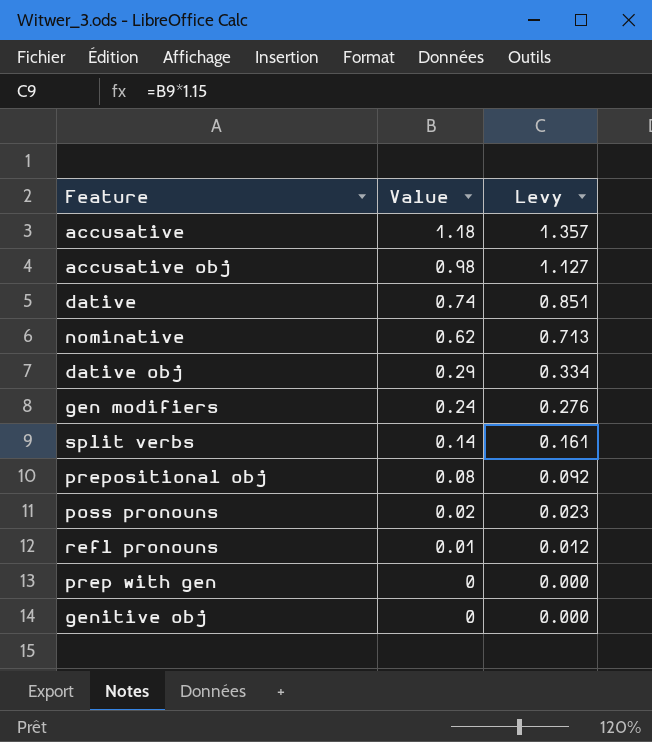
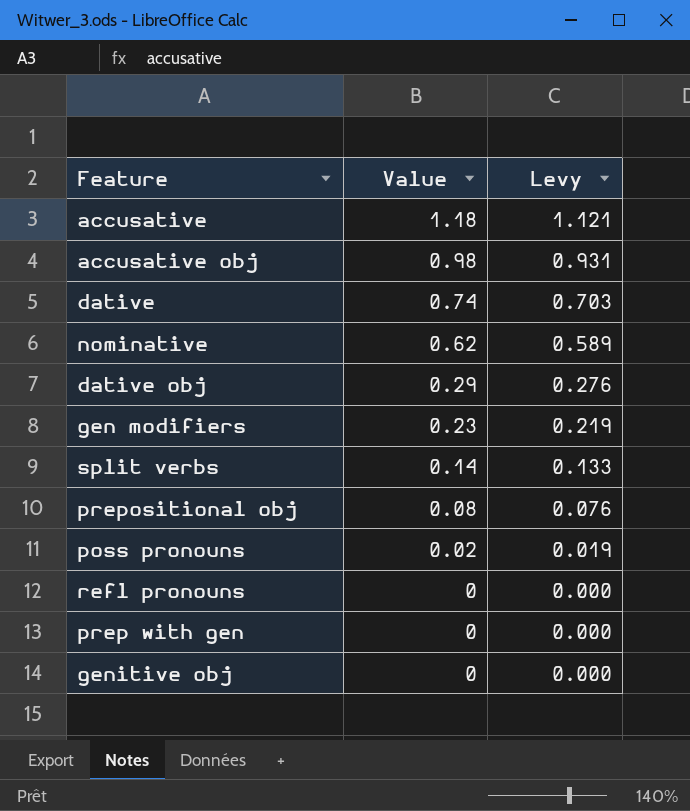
column Levy | formula: [Value] * 1.15 -> [Value] * 0.95
gen modifiers | Value: 0.24 -> 0.23
refl pronouns | Value: 0.01 -> 0

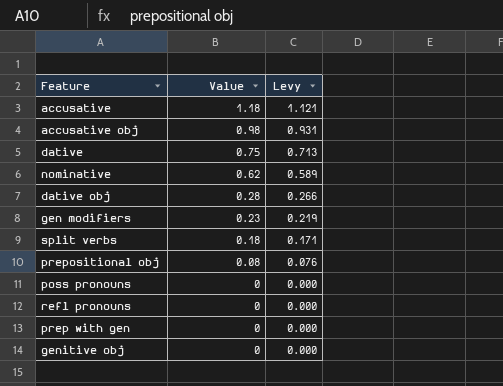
dative | Value: 0.74 -> 0.75
dative | Levy: 0.703 -> 0.713
dative obj | Value: 0.29 -> 0.28
dative obj | Levy: 0.276 -> 0.266
split verbs | Value: 0.14 -> 0.18
split verbs | Levy: 0.133 -> 0.171
poss pronouns | Value: 0.02 -> 0
poss pronouns | Levy: 0.019 -> 0.000

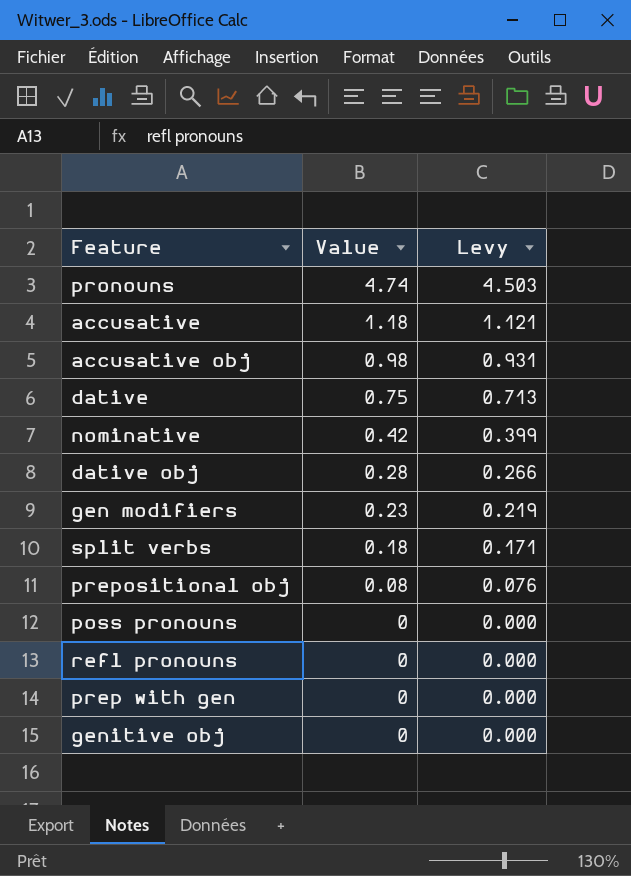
row pronouns: none -> 4.74 | 4.503
nominative | Value: 0.62 -> 0.42
nominative | Levy: 0.589 -> 0.399

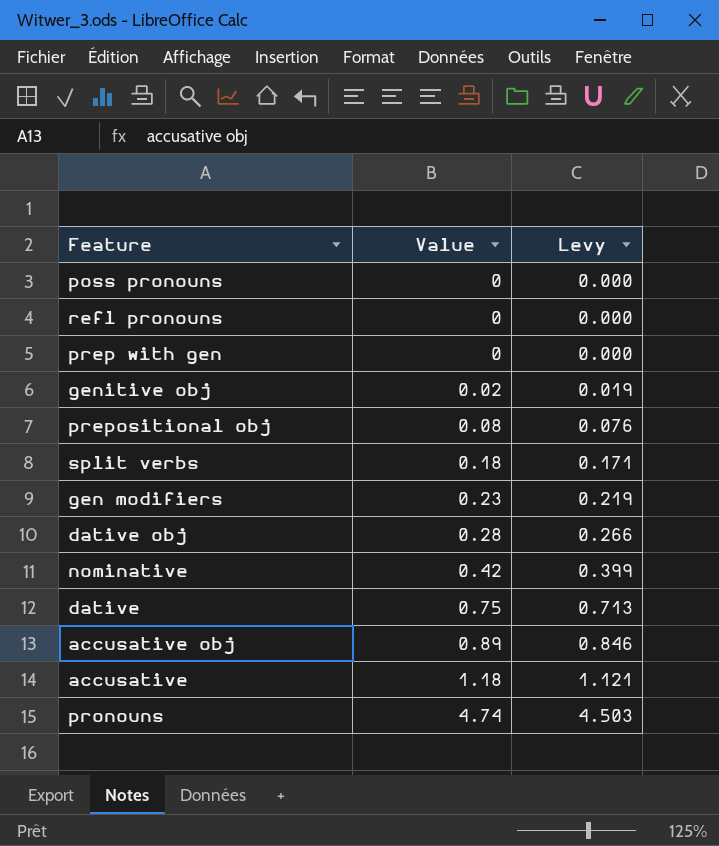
row order: Value descending -> Value ascending
genitive obj | Value: 0 -> 0.02
genitive obj | Levy: 0.000 -> 0.019
accusative obj | Value: 0.98 -> 0.89
accusative obj | Levy: 0.931 -> 0.846

